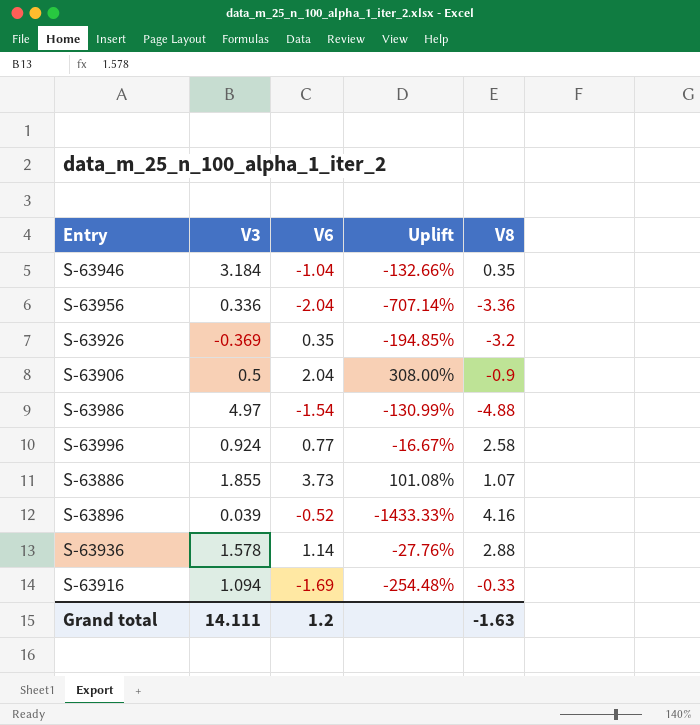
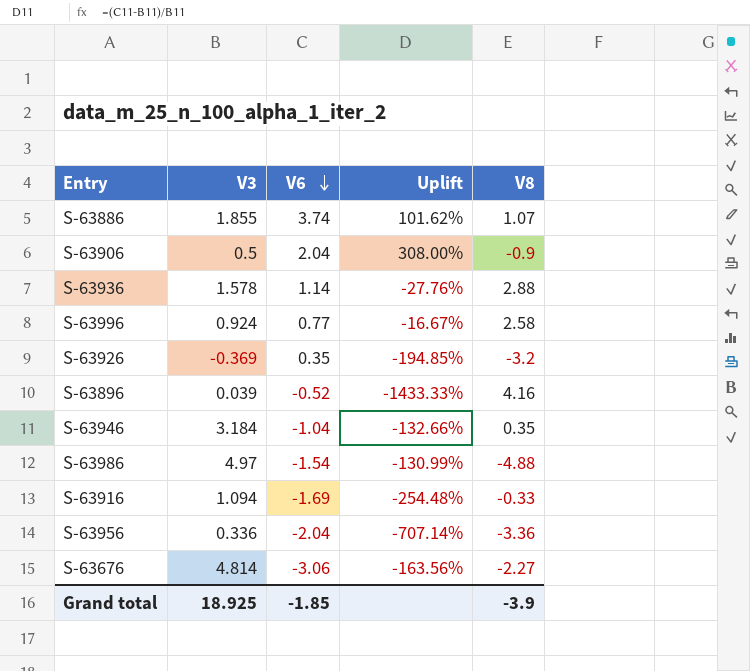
row order: none -> V6 descending
S-63886 | V6: 3.73 -> 3.74
S-63886 | Uplift: 101.08% -> 101.62%
row S-63676: none -> 4.814 | -3.06 | -163.56% | -2.27
Grand total | V3: 14.111 -> 18.925
Grand total | V6: 1.2 -> -1.85
Grand total | V8: -1.63 -> -3.9

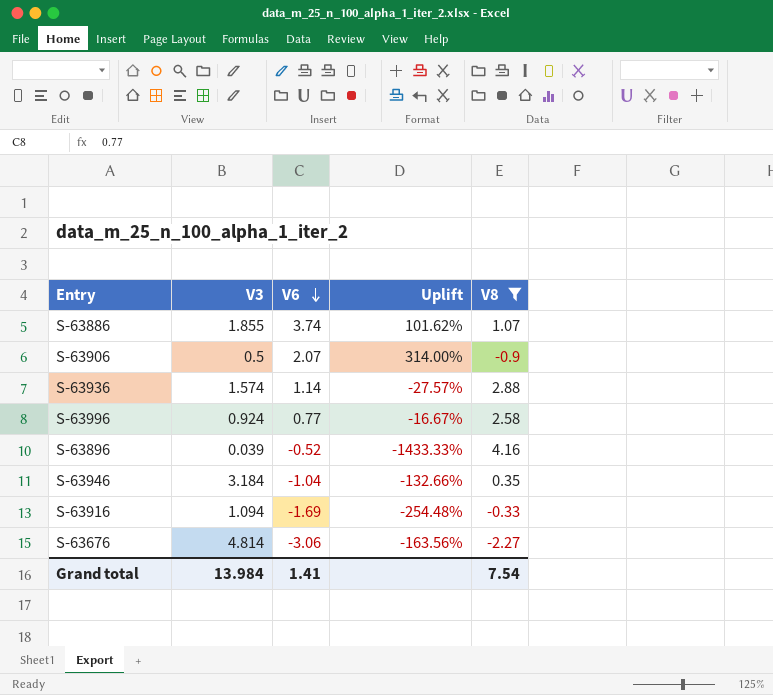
filter: none -> V8 >= -2.27
S-63906 | V6: 2.04 -> 2.07
S-63906 | Uplift: 308.00% -> 314.00%
S-63936 | V3: 1.578 -> 1.574
S-63936 | Uplift: -27.76% -> -27.57%
Grand total | V3: 18.925 -> 13.984
Grand total | V6: -1.85 -> 1.41
Grand total | V8: -3.9 -> 7.54

